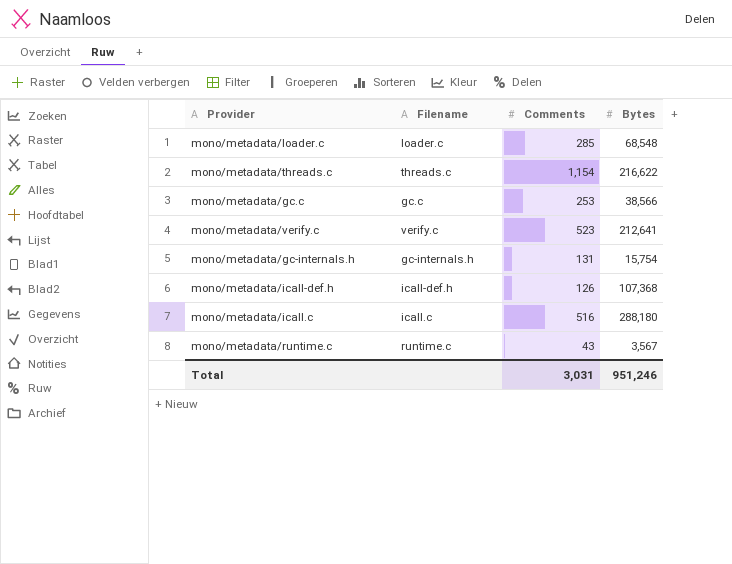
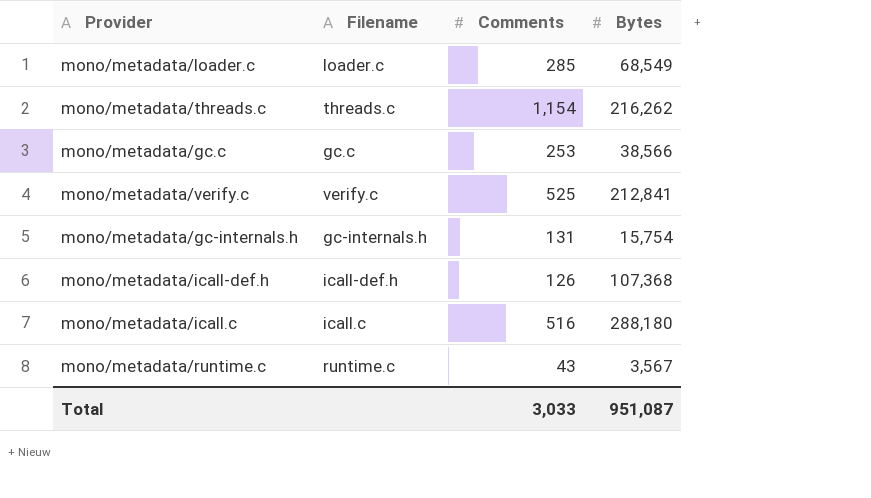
mono/metadata/loader.c | Bytes: 68,548 -> 68,549
mono/metadata/threads.c | Bytes: 216,622 -> 216,262
mono/metadata/verify.c | Comments: 523 -> 525
mono/metadata/verify.c | Bytes: 212,641 -> 212,841
Total | Comments: 3,031 -> 3,033
Total | Bytes: 951,246 -> 951,087

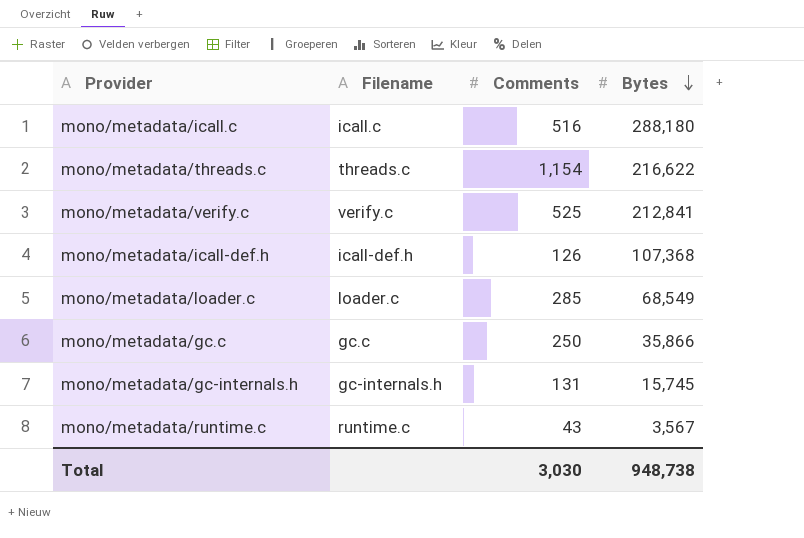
row order: none -> Bytes descending
mono/metadata/threads.c | Bytes: 216,262 -> 216,622
mono/metadata/gc.c | Comments: 253 -> 250
mono/metadata/gc.c | Bytes: 38,566 -> 35,866
mono/metadata/gc-internals.h | Bytes: 15,754 -> 15,745
Total | Comments: 3,033 -> 3,030
Total | Bytes: 951,087 -> 948,738

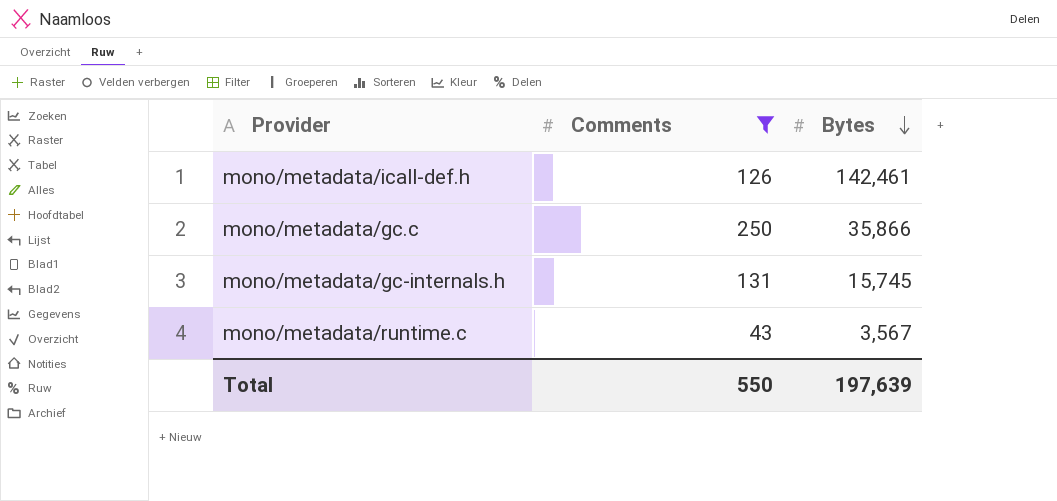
filter: none -> Comments <= 250
column Filename | position: 2 -> none
mono/metadata/icall-def.h | Bytes: 107,368 -> 142,461
Total | Comments: 3,030 -> 550
Total | Bytes: 948,738 -> 197,639

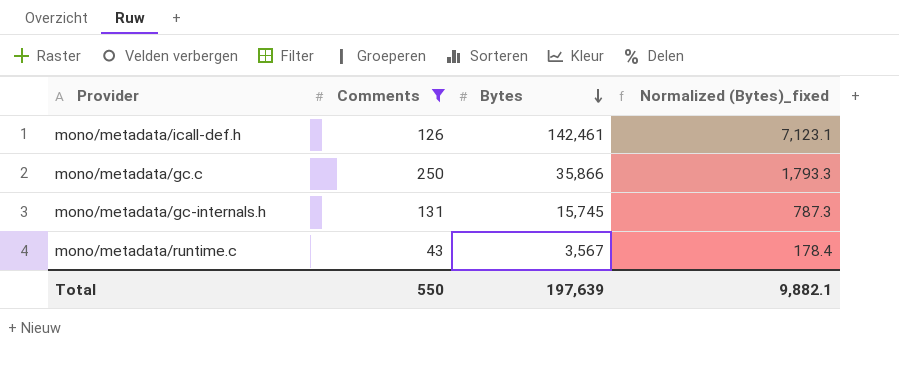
column Normalized (Bytes)_fixed | formula: none -> [Bytes] * 0.05

